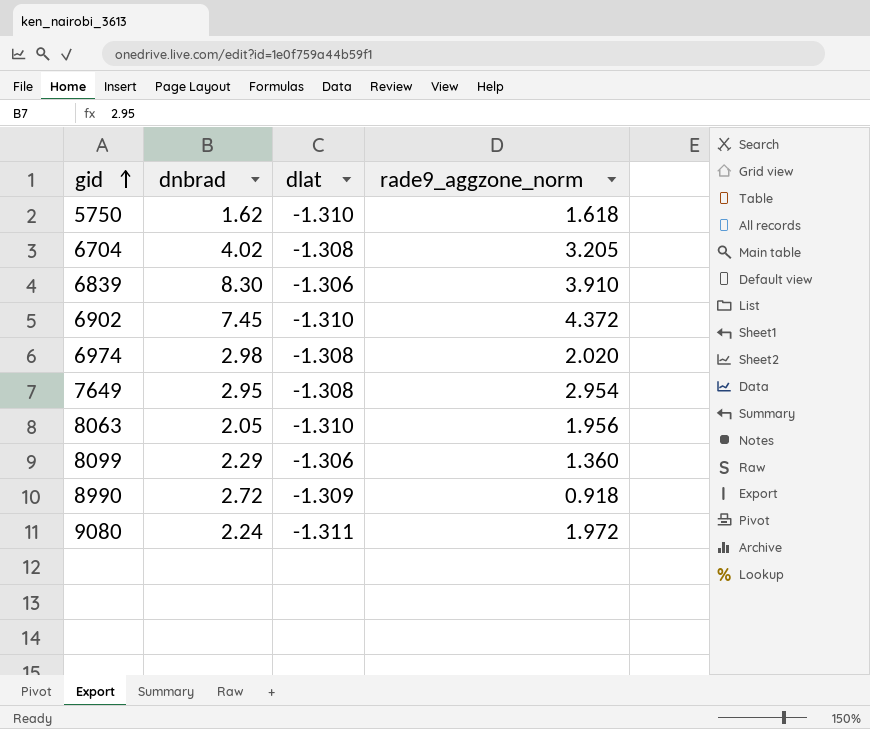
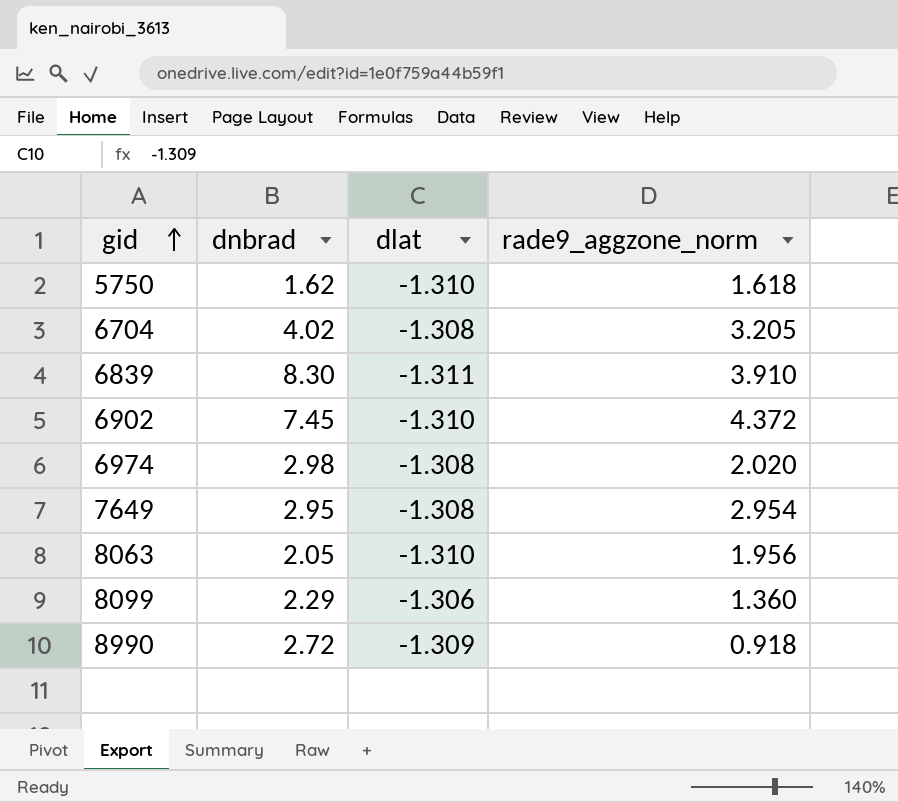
row 9080: 2.24 | -1.311 | 1.972 -> none
6839 | dlat: -1.306 -> -1.311

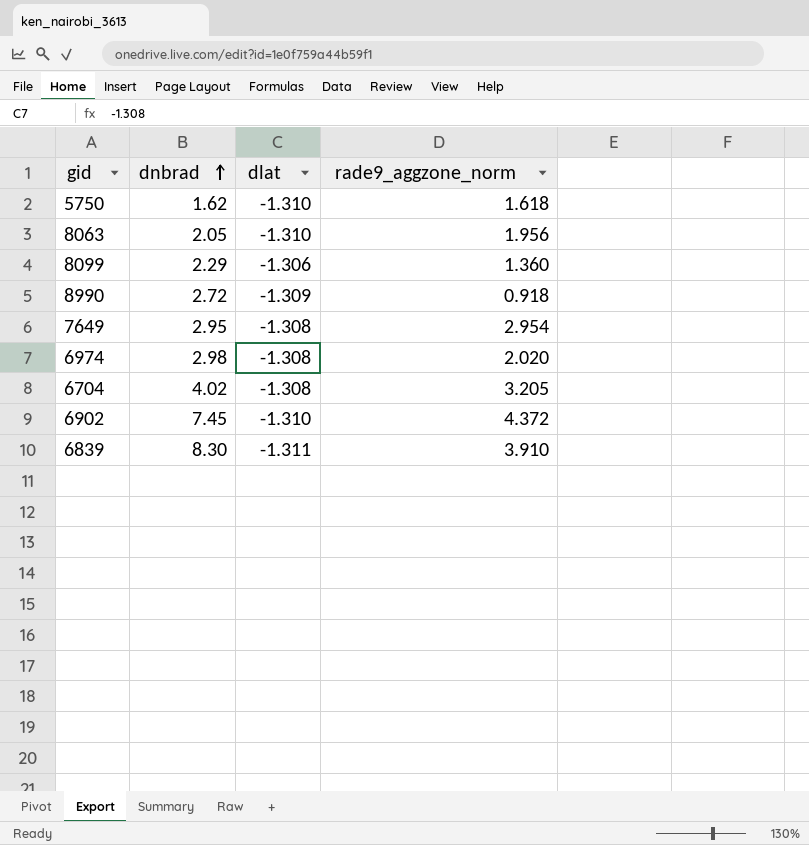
row order: gid ascending -> dnbrad ascending

